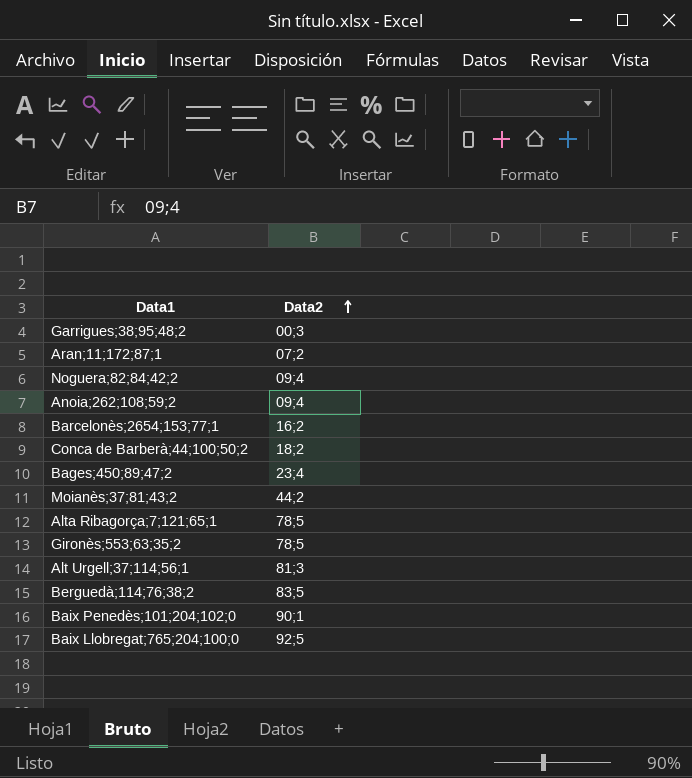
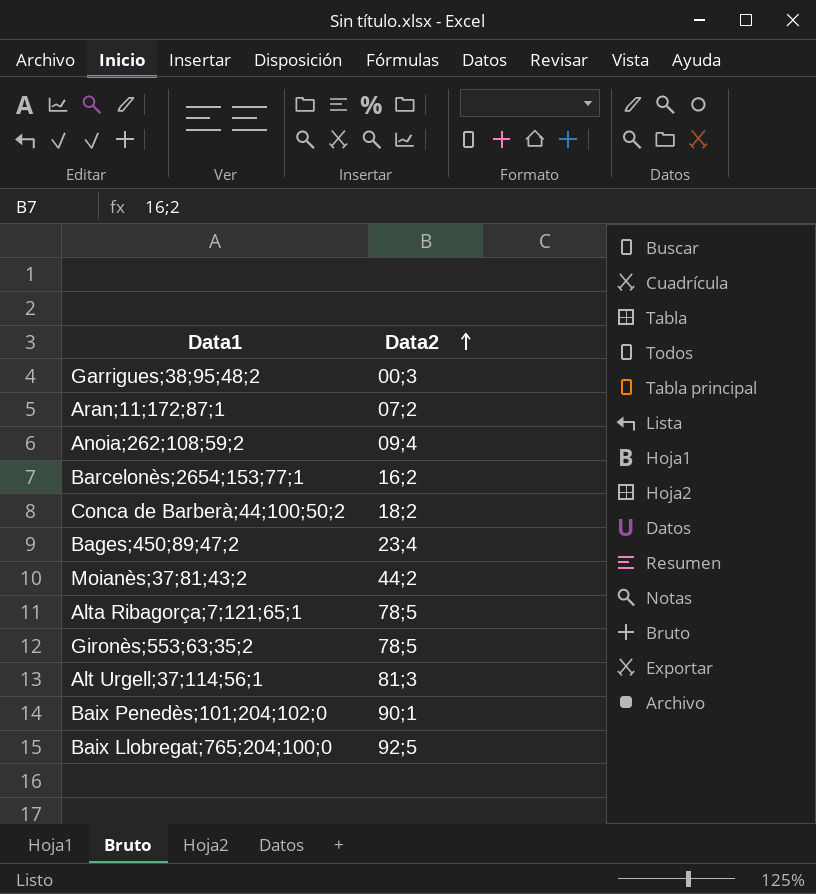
row Noguera;82;84;42;2: 09;4 -> none
row Berguedà;114;76;38;2: 83;5 -> none

